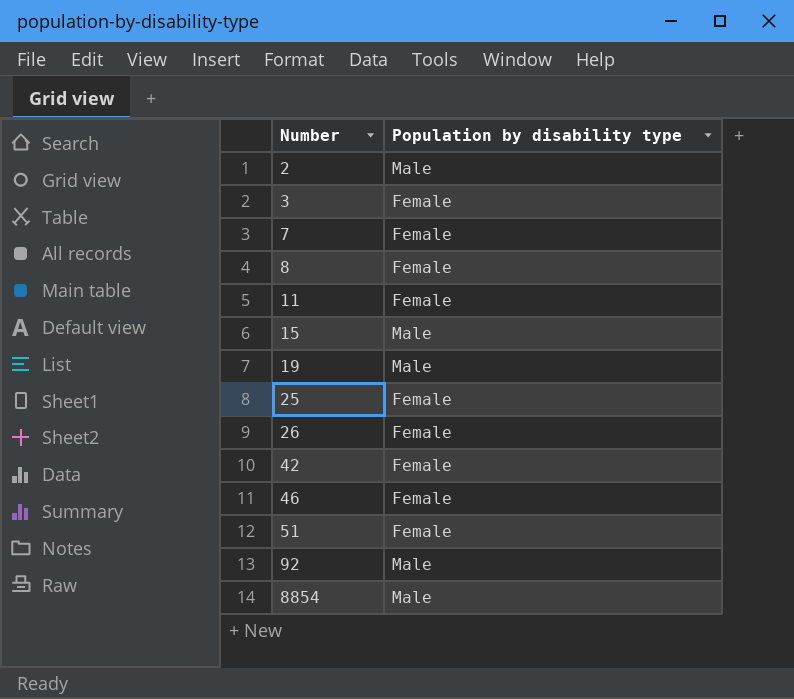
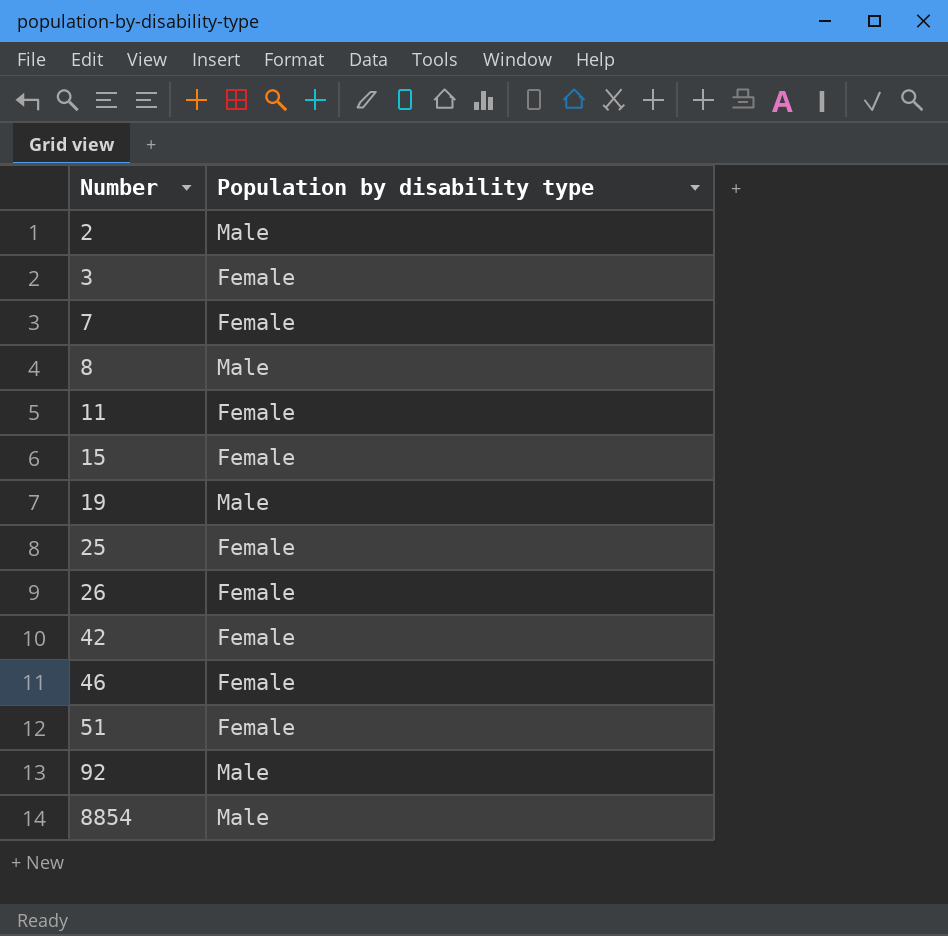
8 | Population by disability type: Female -> Male
15 | Population by disability type: Male -> Female

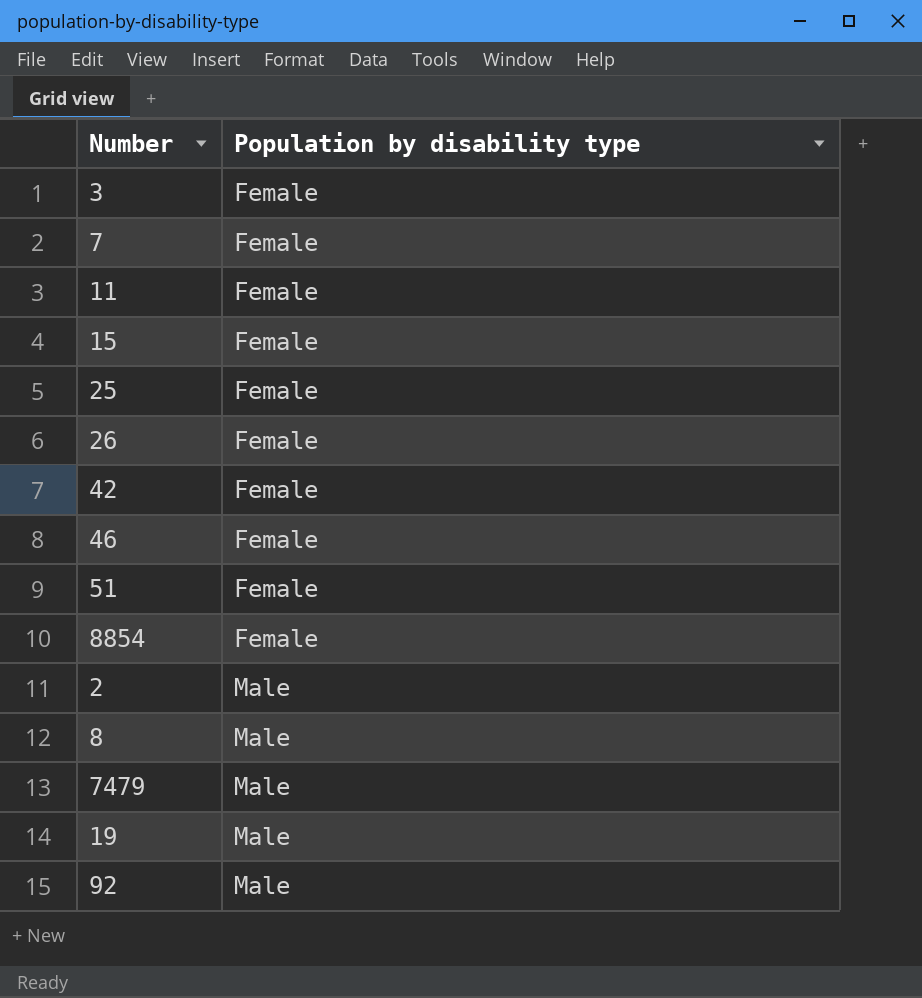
row order: Number ascending -> Population by disability type ascending
8854 | Population by disability type: Male -> Female
row 7479: none -> Male

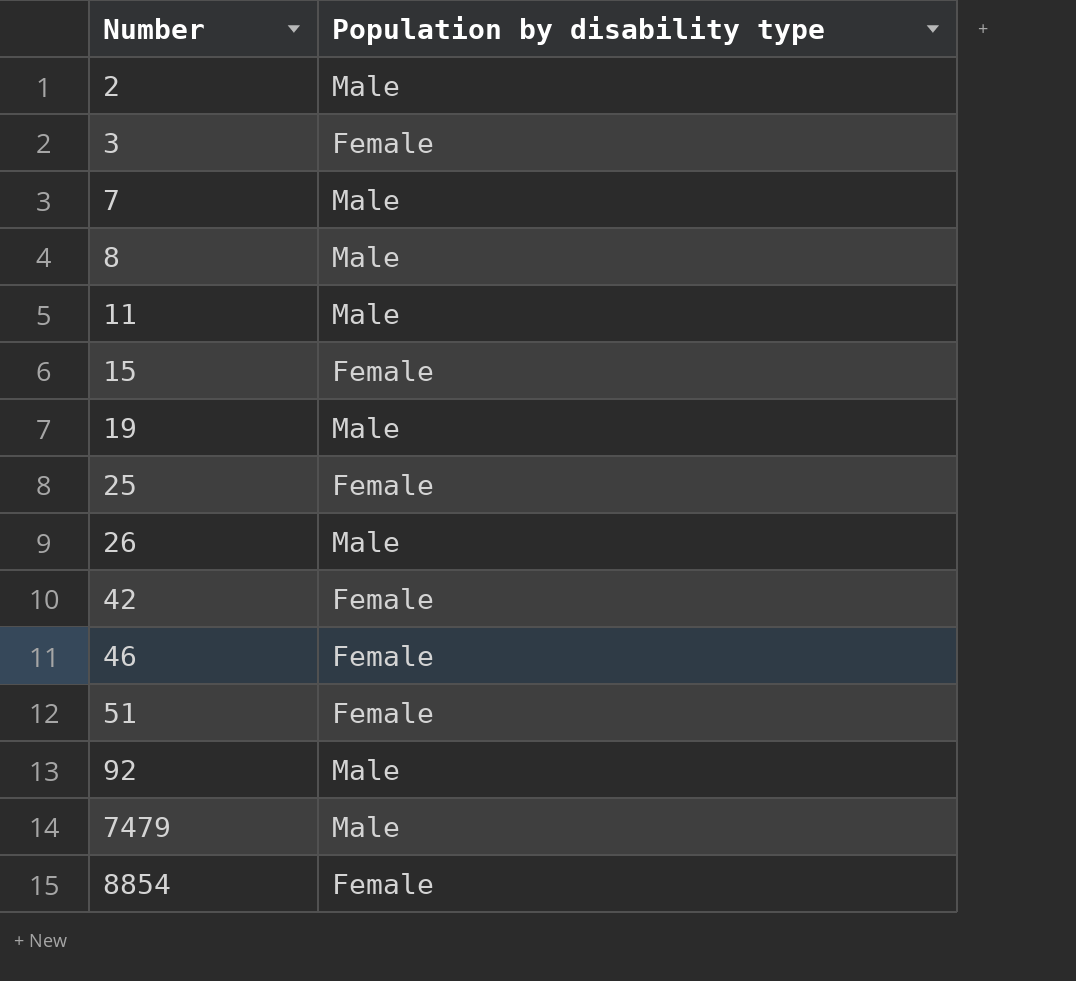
row order: Population by disability type ascending -> Number ascending
7 | Population by disability type: Female -> Male
11 | Population by disability type: Female -> Male
26 | Population by disability type: Female -> Male

